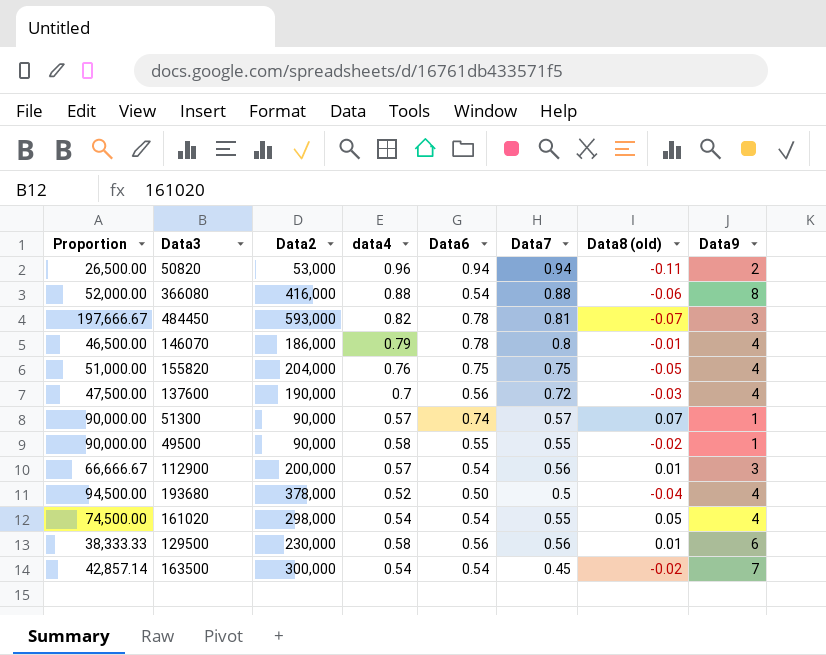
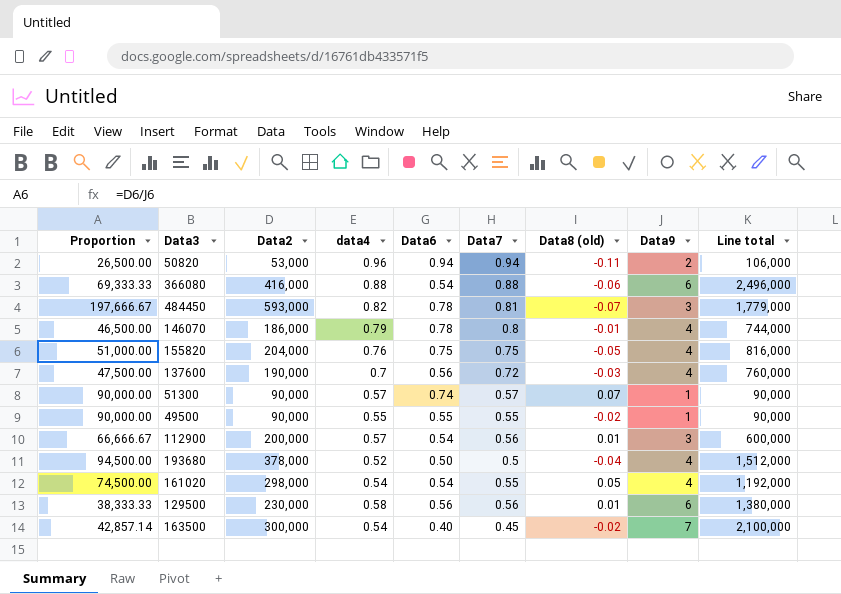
column Line total | formula: none -> [Data2] * [Data9]
366080 | Proportion: 52,000.00 -> 69,333.33
366080 | Data9: 8 -> 6
49500 | data4: 0.58 -> 0.55
163500 | Data6: 0.54 -> 0.40

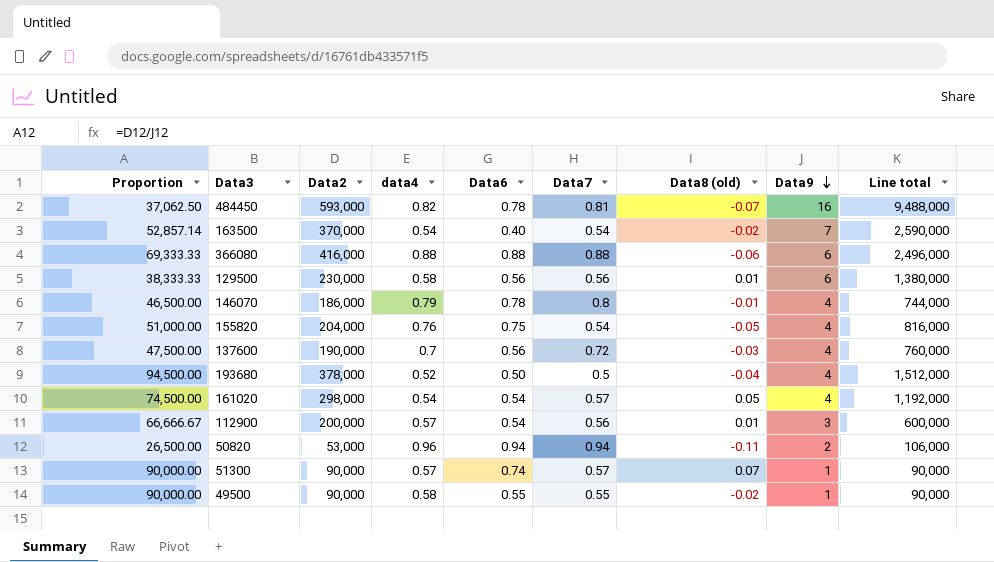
row order: none -> Data9 descending
484450 | Proportion: 197,666.67 -> 37,062.50
484450 | Data9: 3 -> 16
484450 | Line total: 1,779,000 -> 9,488,000
163500 | Proportion: 42,857.14 -> 52,857.14
163500 | Data2: 300,000 -> 370,000
163500 | Data7: 0.45 -> 0.54
163500 | Line total: 2,100,000 -> 2,590,000
366080 | Data6: 0.54 -> 0.88
155820 | Data7: 0.75 -> 0.54
161020 | Data7: 0.55 -> 0.57
49500 | data4: 0.55 -> 0.58

